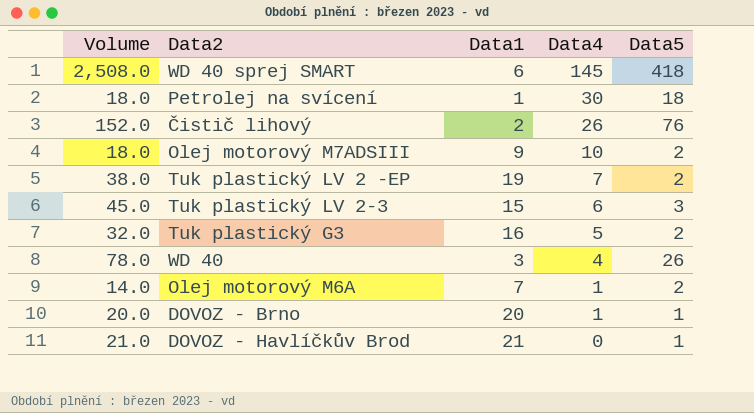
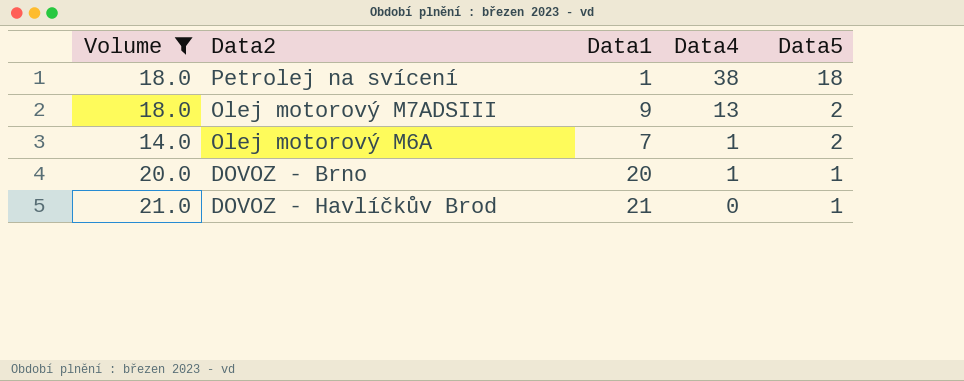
filter: none -> Volume <= 21.0
Petrolej na svícení | Data4: 30 -> 38
Olej motorový M7ADSIII | Data4: 10 -> 13

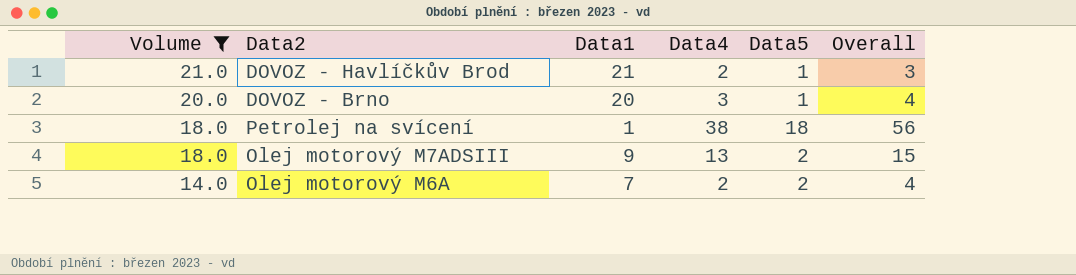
row order: Data4 descending -> Volume descending
column Overall | formula: none -> [Data4] + [Data5]
DOVOZ - Havlíčkův Brod | Data4: 0 -> 2
DOVOZ - Brno | Data4: 1 -> 3
Olej motorový M6A | Data4: 1 -> 2

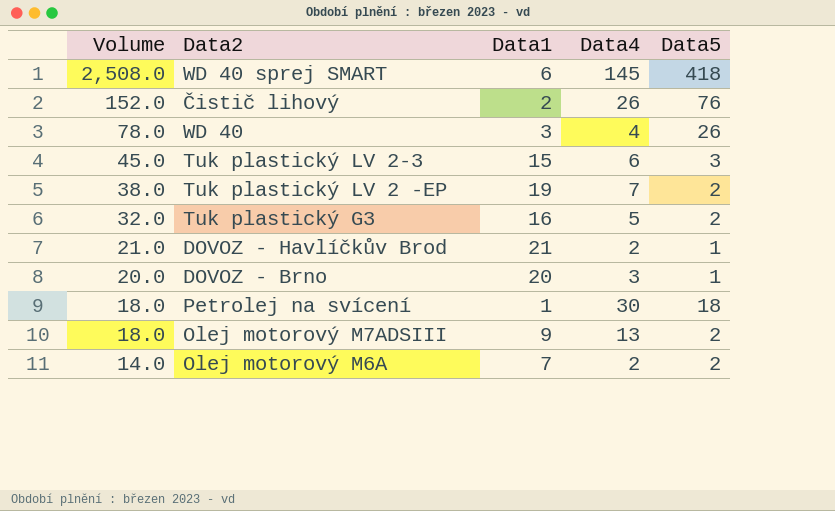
filter: Volume <= 21.0 -> none
column Overall | formula: [Data4] + [Data5] -> none
Petrolej na svícení | Data4: 38 -> 30

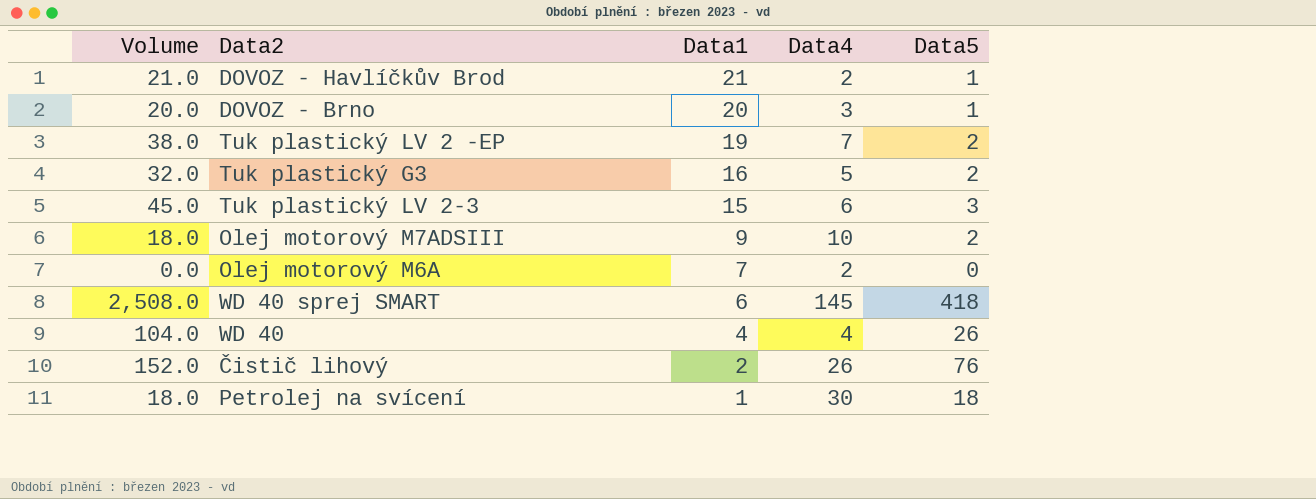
row order: Volume descending -> Data1 descending
Olej motorový M7ADSIII | Data4: 13 -> 10
Olej motorový M6A | Volume: 14.0 -> 0.0
Olej motorový M6A | Data5: 2 -> 0
WD 40 | Volume: 78.0 -> 104.0
WD 40 | Data1: 3 -> 4

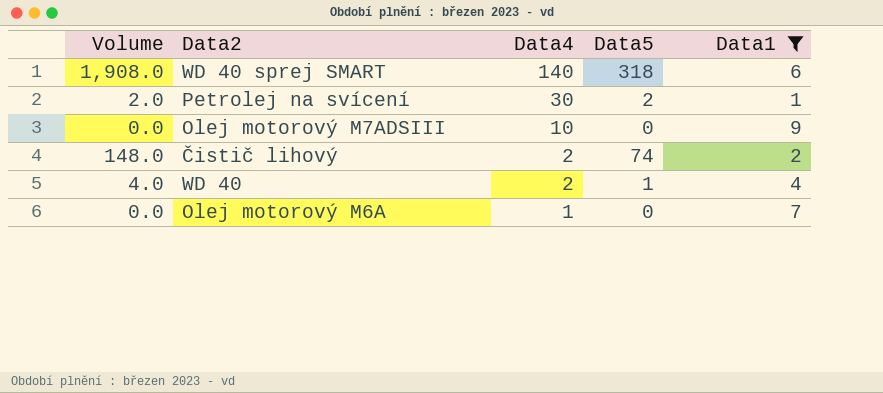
filter: none -> Data1 <= 9
row order: Data1 descending -> Data4 descending
column Data1 | position: 3 -> 5
WD 40 sprej SMART | Volume: 2,508.0 -> 1,908.0
WD 40 sprej SMART | Data4: 145 -> 140
WD 40 sprej SMART | Data5: 418 -> 318
Petrolej na svícení | Volume: 18.0 -> 2.0
Petrolej na svícení | Data5: 18 -> 2
Olej motorový M7ADSIII | Volume: 18.0 -> 0.0
Olej motorový M7ADSIII | Data5: 2 -> 0
Čistič lihový | Volume: 152.0 -> 148.0
Čistič lihový | Data4: 26 -> 2
Čistič lihový | Data5: 76 -> 74
WD 40 | Volume: 104.0 -> 4.0
WD 40 | Data4: 4 -> 2
WD 40 | Data5: 26 -> 1
Olej motorový M6A | Data4: 2 -> 1

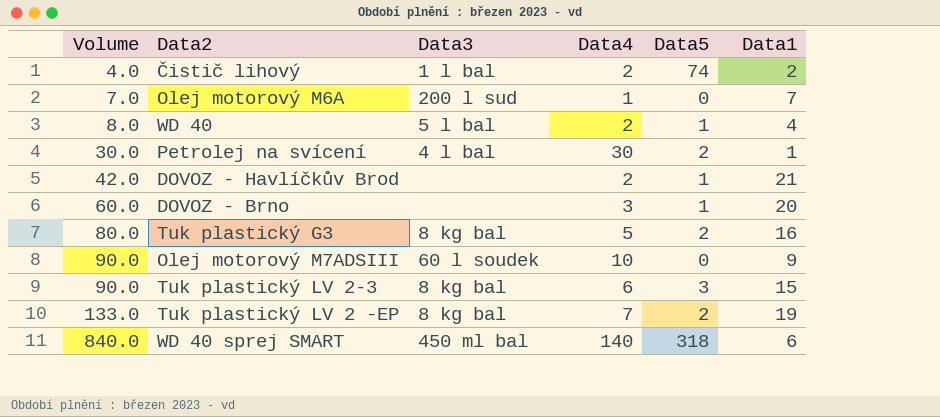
filter: Data1 <= 9 -> none
row order: Data4 descending -> Volume ascending
column Volume | formula: [Data5] * [Data1] -> [Data4] * [Data1]
column Data3 | position: none -> 3

